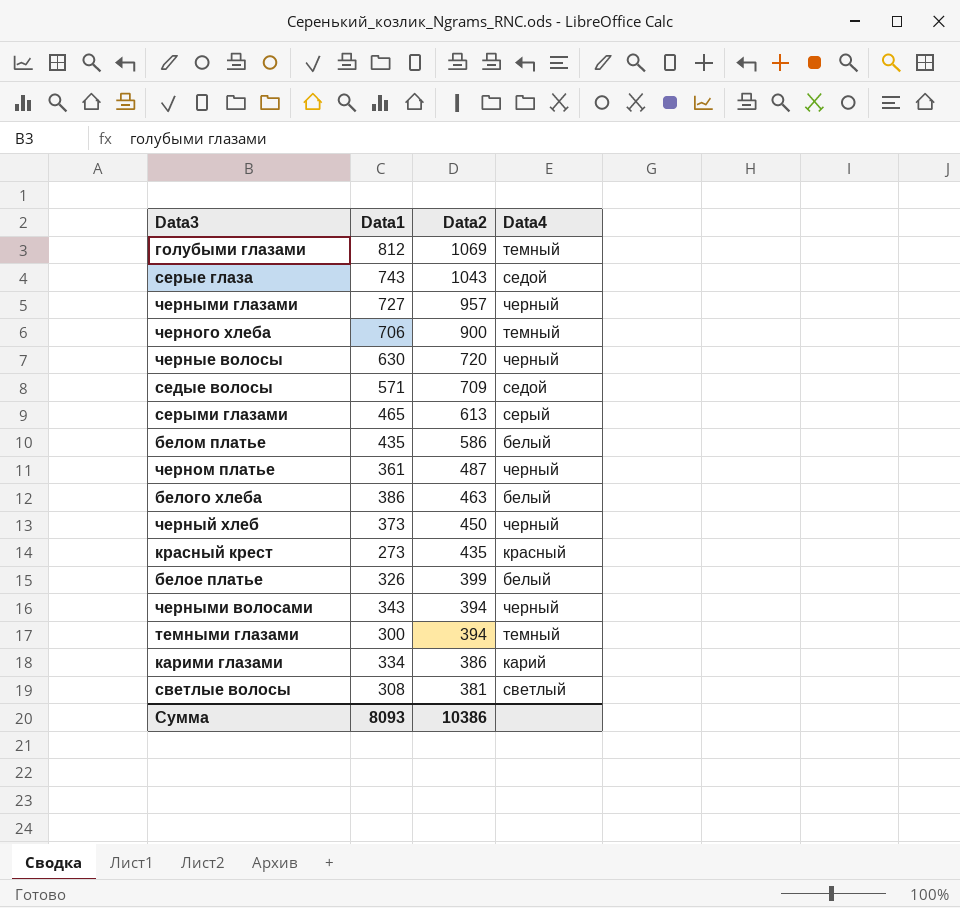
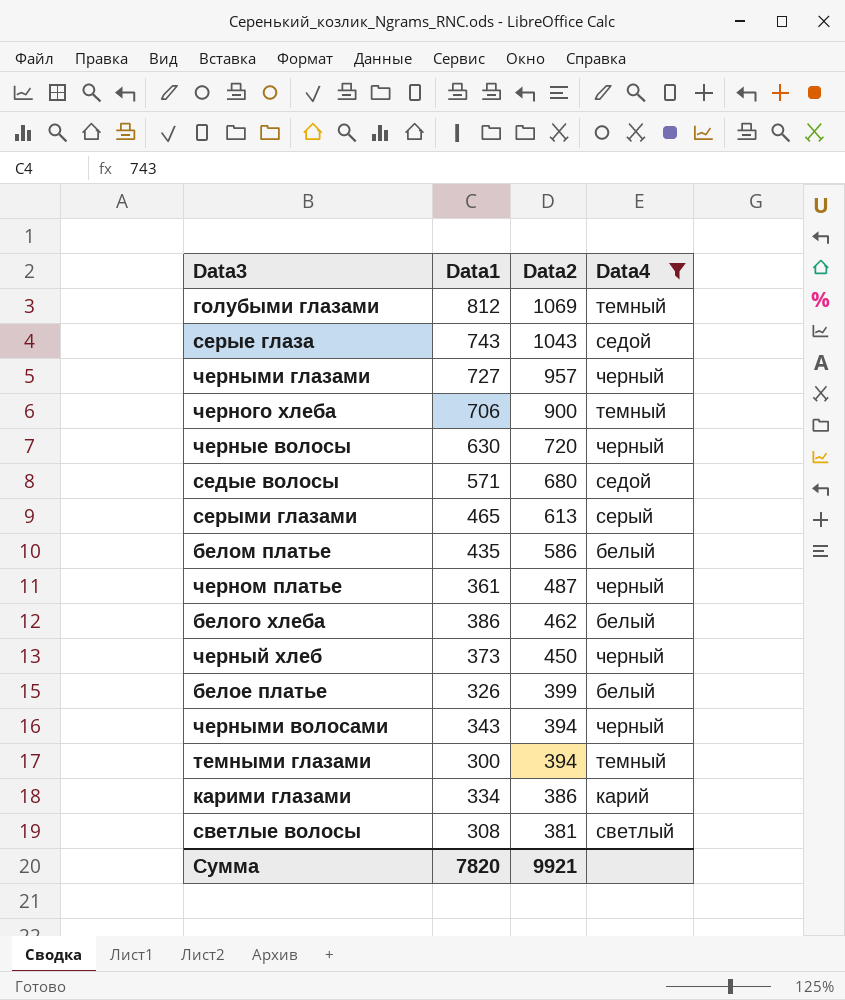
filter: none -> Data4 != красный
седые волосы | Data2: 709 -> 680
белого хлеба | Data2: 463 -> 462
Сумма | Data1: 8093 -> 7820
Сумма | Data2: 10386 -> 9921

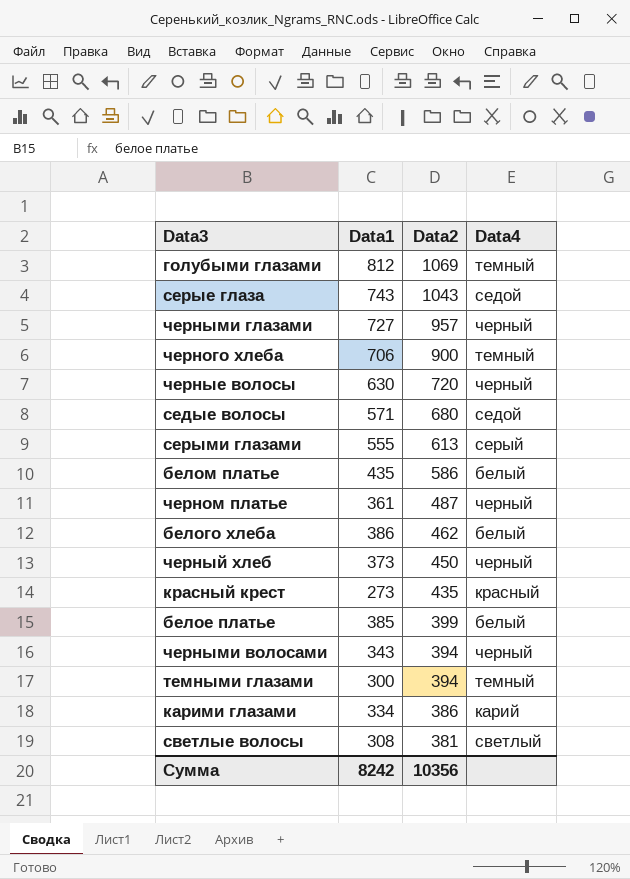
filter: Data4 != красный -> none
серыми глазами | Data1: 465 -> 555
белое платье | Data1: 326 -> 385
Сумма | Data1: 7820 -> 8242
Сумма | Data2: 9921 -> 10356

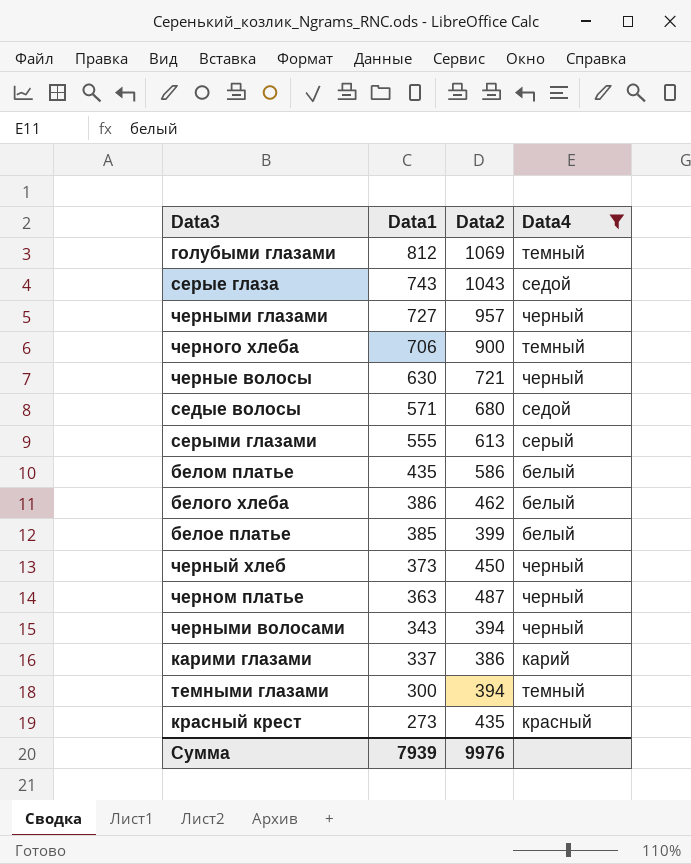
filter: none -> Data4 != светлый
row order: Data2 descending -> Data1 descending
черные волосы | Data2: 720 -> 721
черном платье | Data1: 361 -> 363
карими глазами | Data1: 334 -> 337
Сумма | Data1: 8242 -> 7939
Сумма | Data2: 10356 -> 9976

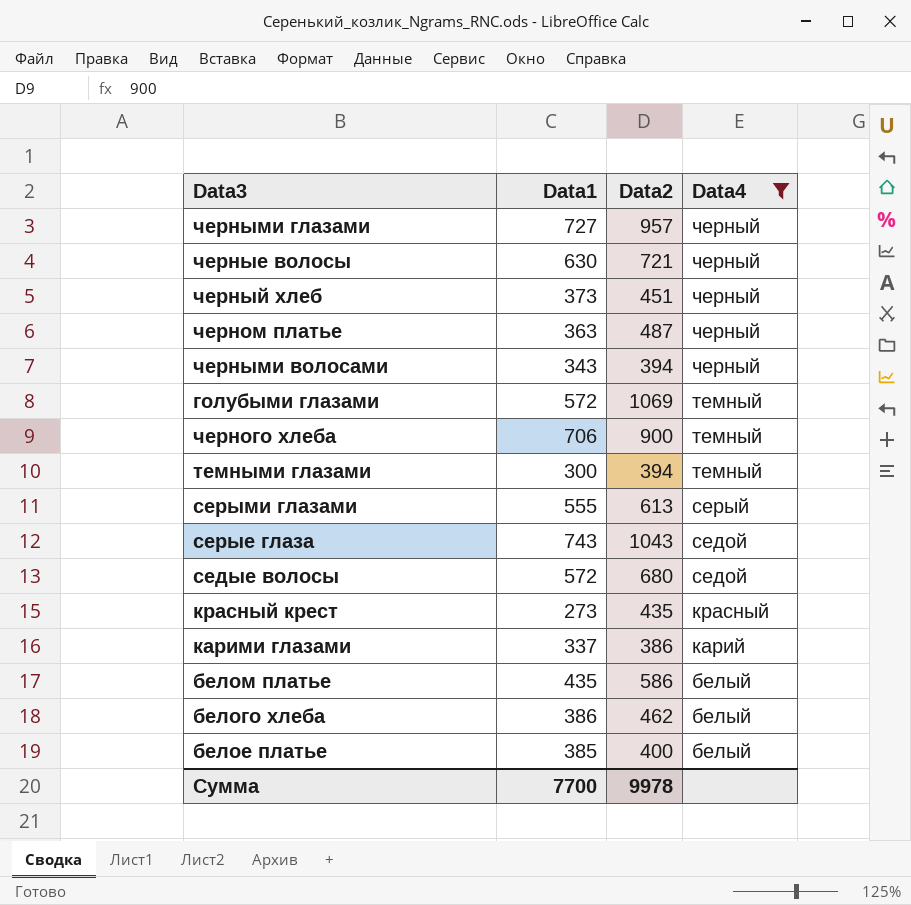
row order: Data1 descending -> Data4 descending
черный хлеб | Data2: 450 -> 451
голубыми глазами | Data1: 812 -> 572
седые волосы | Data1: 571 -> 572
белое платье | Data2: 399 -> 400
Сумма | Data1: 7939 -> 7700
Сумма | Data2: 9976 -> 9978

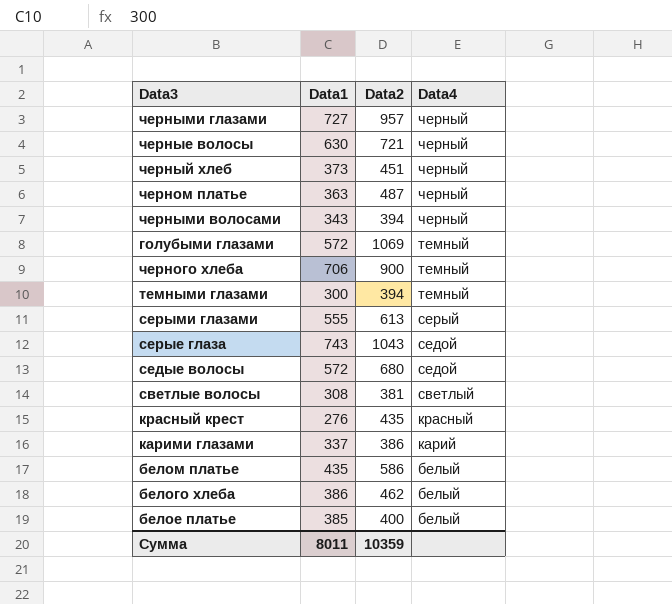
filter: Data4 != светлый -> none
красный крест | Data1: 273 -> 276
Сумма | Data1: 7700 -> 8011
Сумма | Data2: 9978 -> 10359

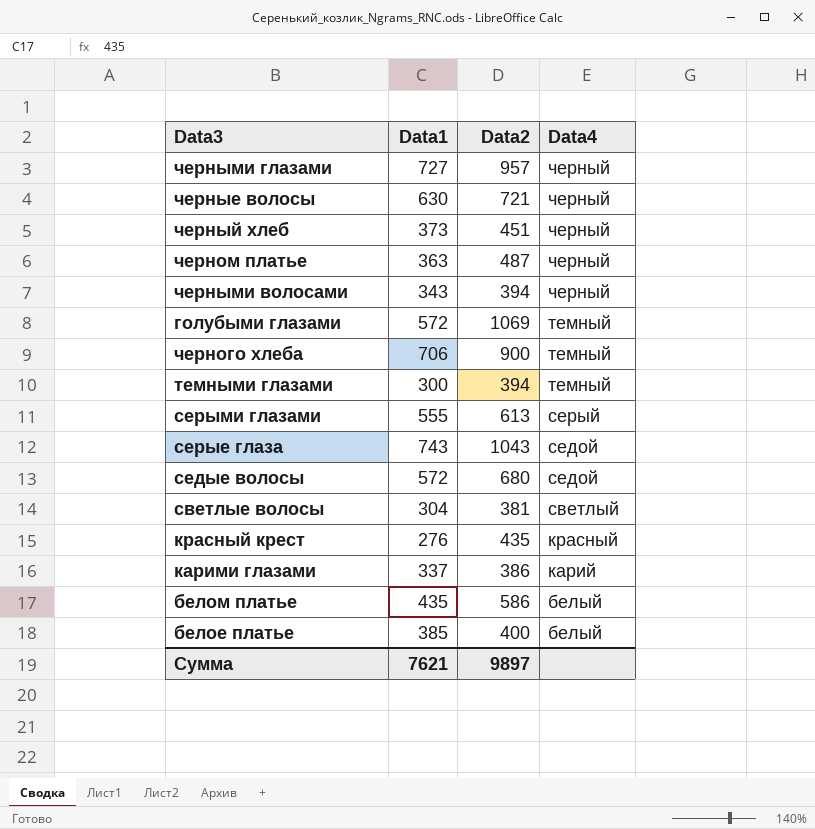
row белого хлеба: 386 | 462 | белый -> none
светлые волосы | Data1: 308 -> 304
Сумма | Data1: 8011 -> 7621
Сумма | Data2: 10359 -> 9897

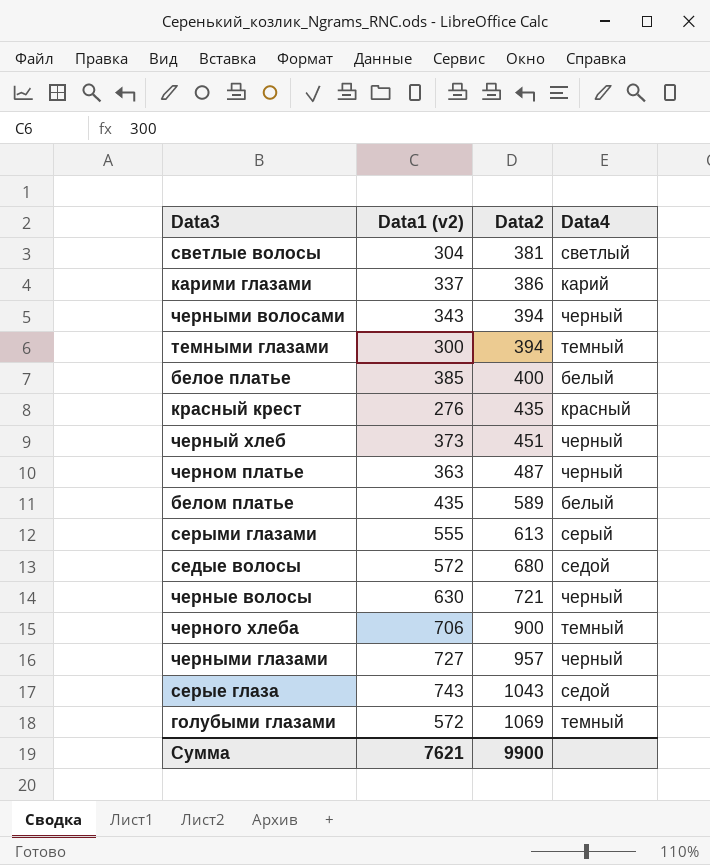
row order: Data4 descending -> Data2 ascending
column name: Data1 -> Data1 (v2)
белом платье | Data2: 586 -> 589
Сумма | Data2: 9897 -> 9900

